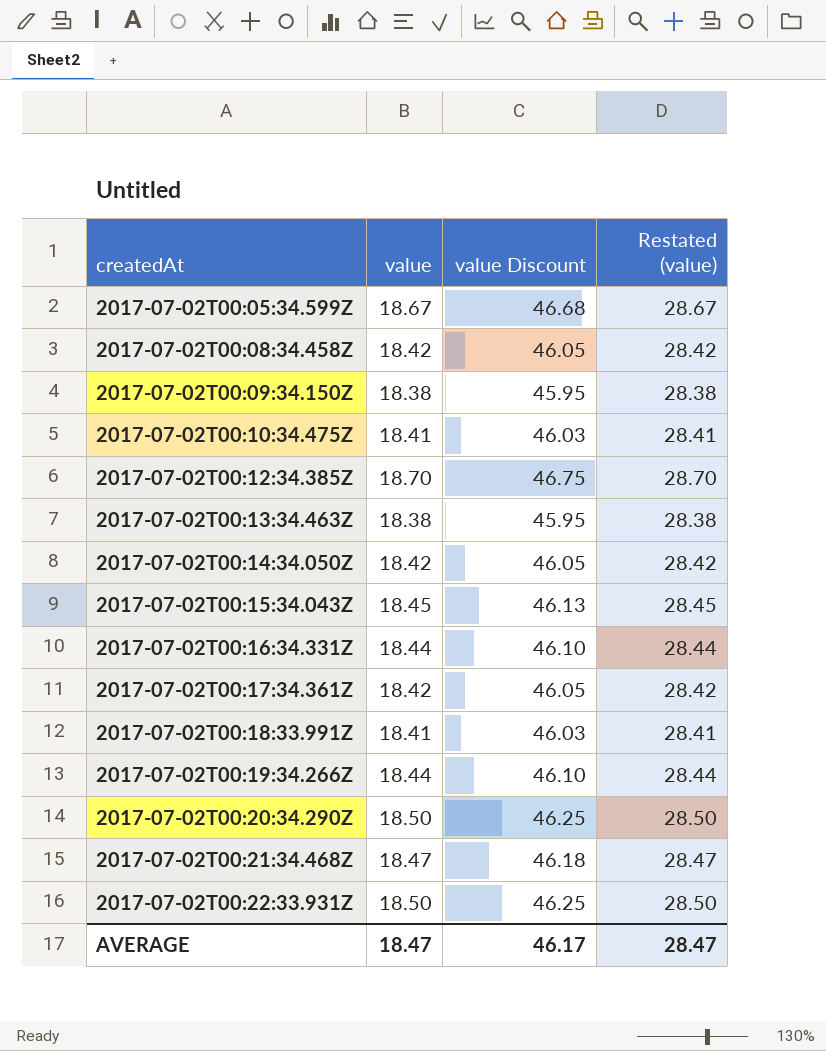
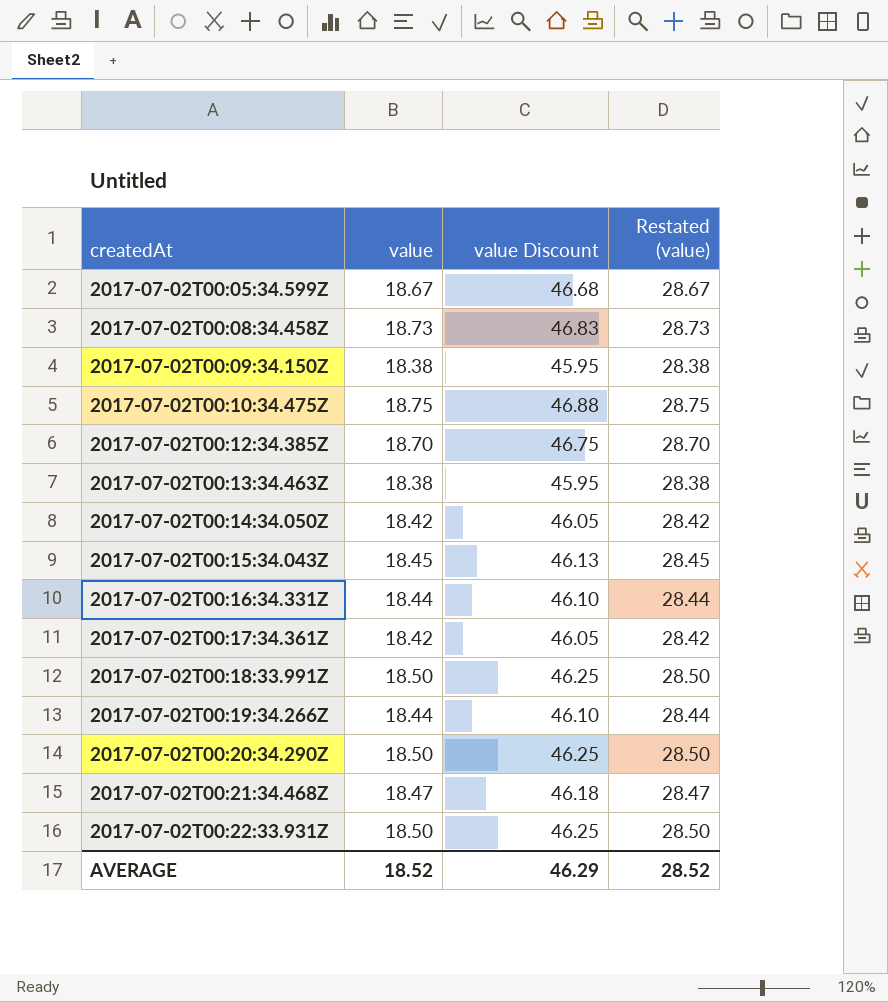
2017-07-02T00:08:34.458Z | value: 18.42 -> 18.73
2017-07-02T00:08:34.458Z | value Discount: 46.05 -> 46.83
2017-07-02T00:08:34.458Z | Restated (value): 28.42 -> 28.73
2017-07-02T00:10:34.475Z | value: 18.41 -> 18.75
2017-07-02T00:10:34.475Z | value Discount: 46.03 -> 46.88
2017-07-02T00:10:34.475Z | Restated (value): 28.41 -> 28.75
2017-07-02T00:18:33.991Z | value: 18.41 -> 18.50
2017-07-02T00:18:33.991Z | value Discount: 46.03 -> 46.25
2017-07-02T00:18:33.991Z | Restated (value): 28.41 -> 28.50
AVERAGE | value: 18.47 -> 18.52
AVERAGE | value Discount: 46.17 -> 46.29
AVERAGE | Restated (value): 28.47 -> 28.52

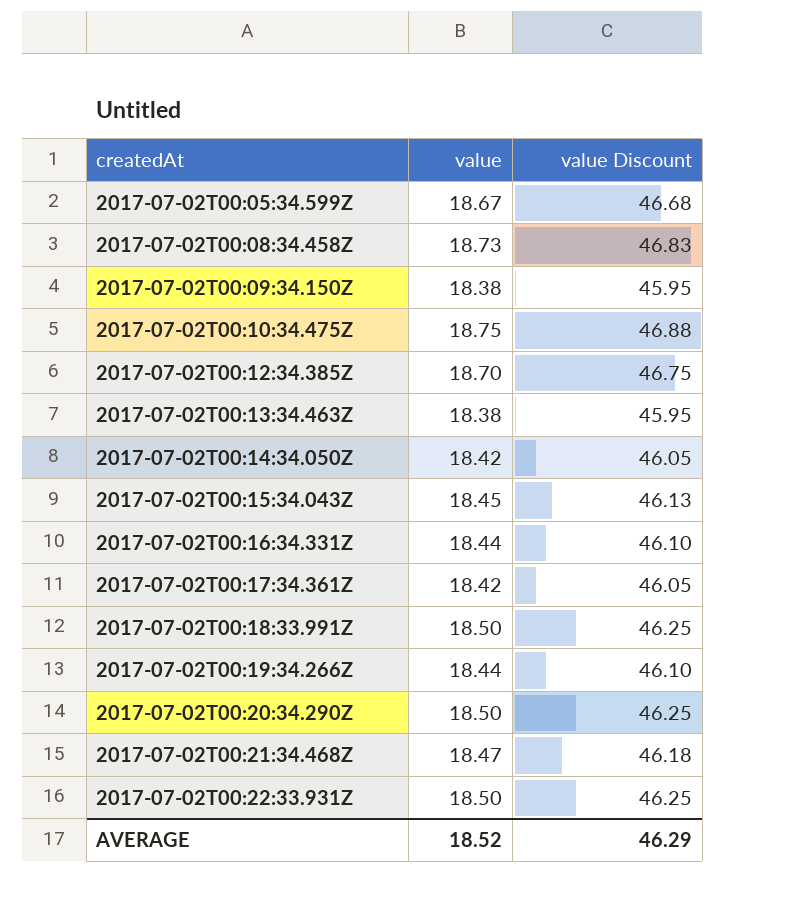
column Restated (value) | formula: [value] + 10 -> none

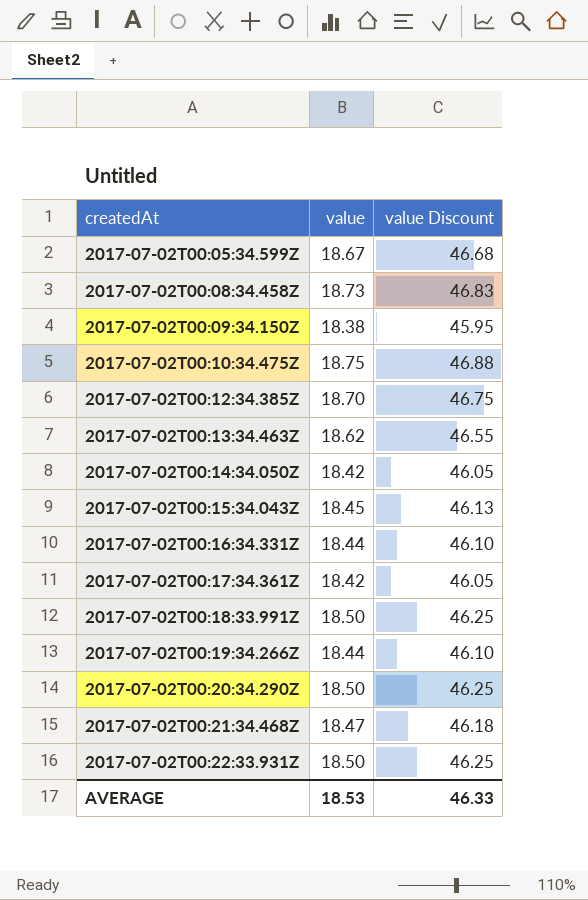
2017-07-02T00:13:34.463Z | value: 18.38 -> 18.62
2017-07-02T00:13:34.463Z | value Discount: 45.95 -> 46.55
AVERAGE | value: 18.52 -> 18.53
AVERAGE | value Discount: 46.29 -> 46.33

